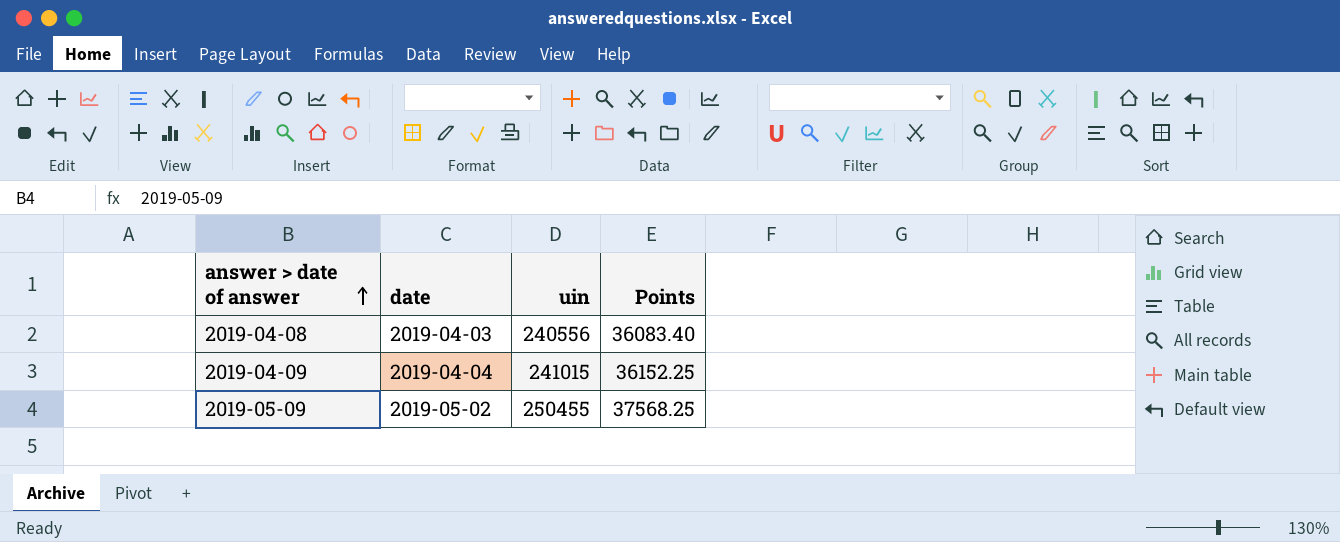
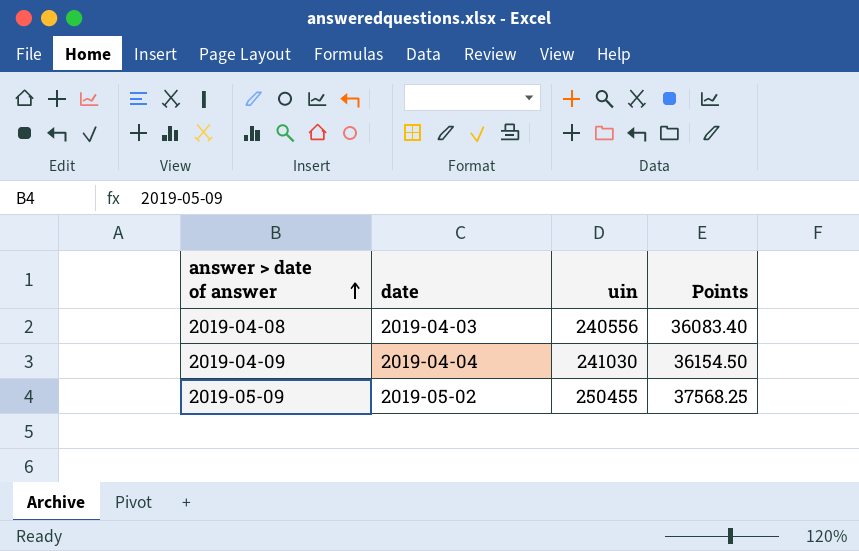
2019-04-09 | uin: 241015 -> 241030
2019-04-09 | Points: 36152.25 -> 36154.50

